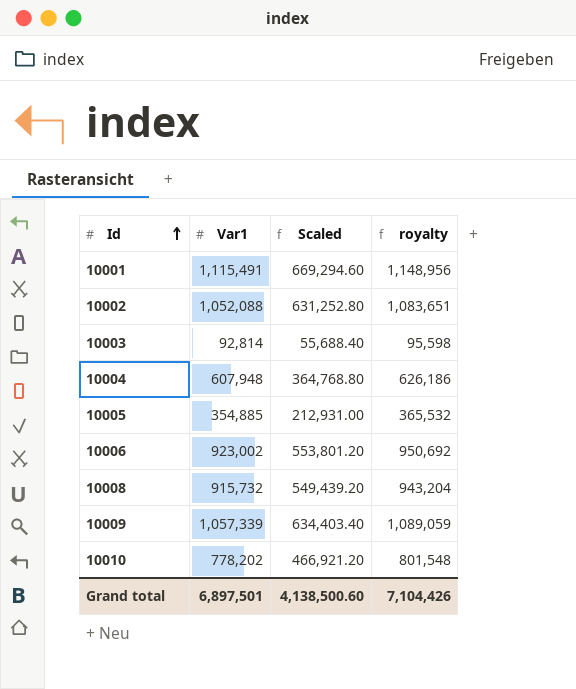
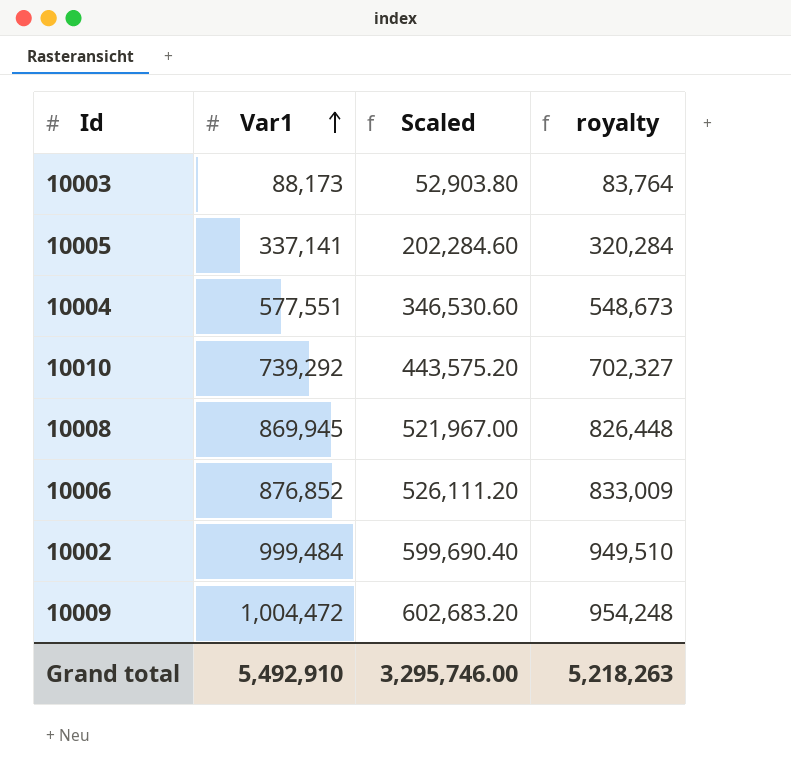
row order: Id ascending -> Var1 ascending
column royalty | formula: [Var1] * 1.03 -> [Var1] * 0.95
row 10001: 1,115,491 | 669,294.60 | 1,148,956 -> none
10003 | Var1: 92,814 -> 88,173
10003 | Scaled: 55,688.40 -> 52,903.80
10005 | Var1: 354,885 -> 337,141
10005 | Scaled: 212,931.00 -> 202,284.60
10004 | Var1: 607,948 -> 577,551
10004 | Scaled: 364,768.80 -> 346,530.60
10010 | Var1: 778,202 -> 739,292
10010 | Scaled: 466,921.20 -> 443,575.20
10008 | Var1: 915,732 -> 869,945
10008 | Scaled: 549,439.20 -> 521,967.00
10006 | Var1: 923,002 -> 876,852
10006 | Scaled: 553,801.20 -> 526,111.20
10002 | Var1: 1,052,088 -> 999,484
10002 | Scaled: 631,252.80 -> 599,690.40
10009 | Var1: 1,057,339 -> 1,004,472
10009 | Scaled: 634,403.40 -> 602,683.20
Grand total | Var1: 6,897,501 -> 5,492,910
Grand total | Scaled: 4,138,500.60 -> 3,295,746.00
Grand total | royalty: 7,104,426 -> 5,218,263

